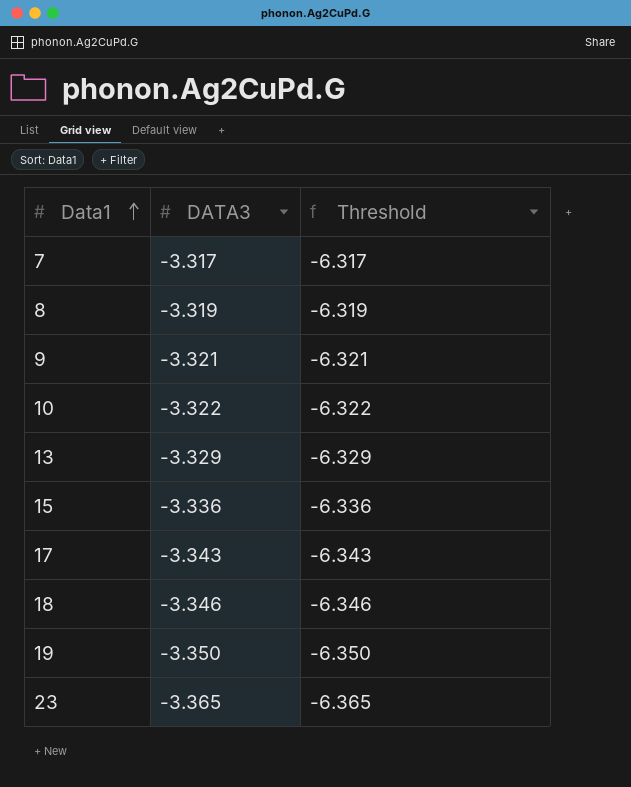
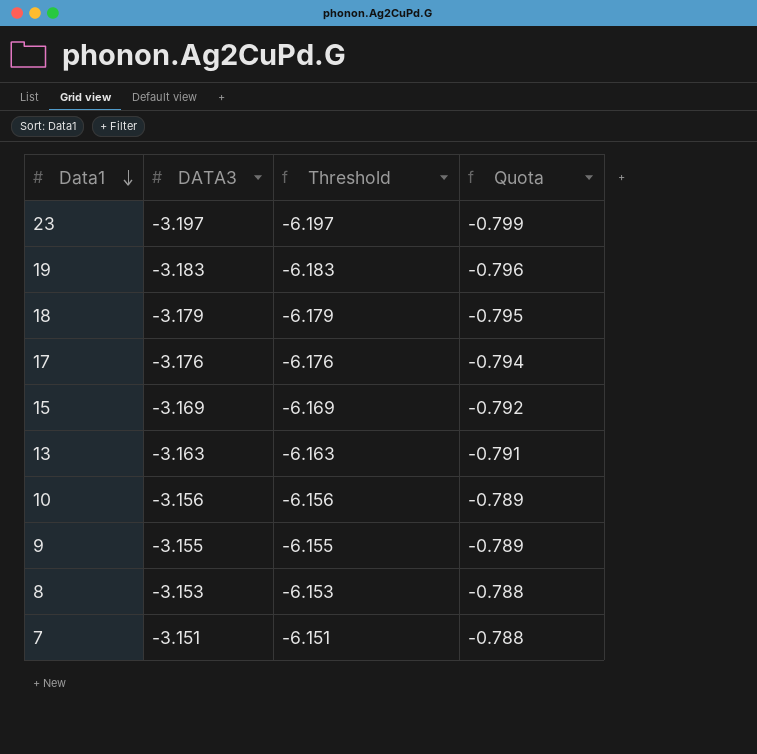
row order: Data1 ascending -> Data1 descending
column Quota | formula: none -> [DATA3] * 0.25
23 | DATA3: -3.365 -> -3.197
23 | Threshold: -6.365 -> -6.197
19 | DATA3: -3.350 -> -3.183
19 | Threshold: -6.350 -> -6.183
18 | DATA3: -3.346 -> -3.179
18 | Threshold: -6.346 -> -6.179
17 | DATA3: -3.343 -> -3.176
17 | Threshold: -6.343 -> -6.176
15 | DATA3: -3.336 -> -3.169
15 | Threshold: -6.336 -> -6.169
13 | DATA3: -3.329 -> -3.163
13 | Threshold: -6.329 -> -6.163
10 | DATA3: -3.322 -> -3.156
10 | Threshold: -6.322 -> -6.156
9 | DATA3: -3.321 -> -3.155
9 | Threshold: -6.321 -> -6.155
8 | DATA3: -3.319 -> -3.153
8 | Threshold: -6.319 -> -6.153
7 | DATA3: -3.317 -> -3.151
7 | Threshold: -6.317 -> -6.151

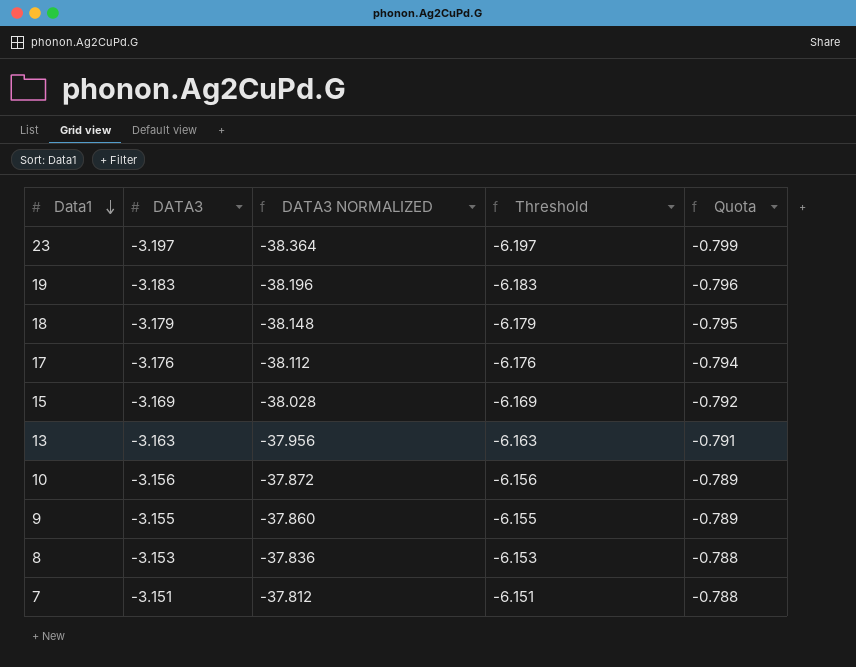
column DATA3 NORMALIZED | formula: none -> [DATA3] * 12

